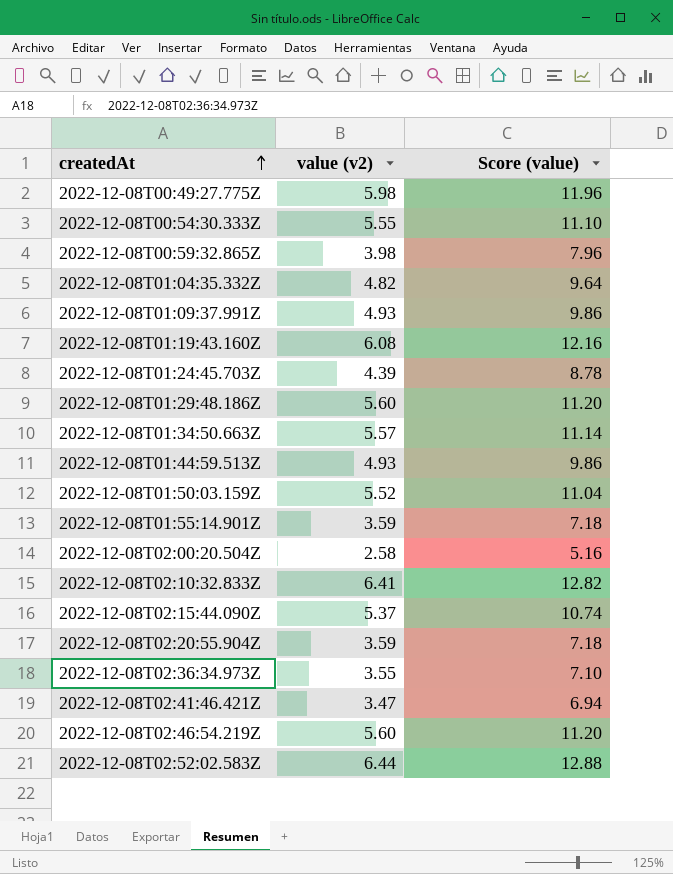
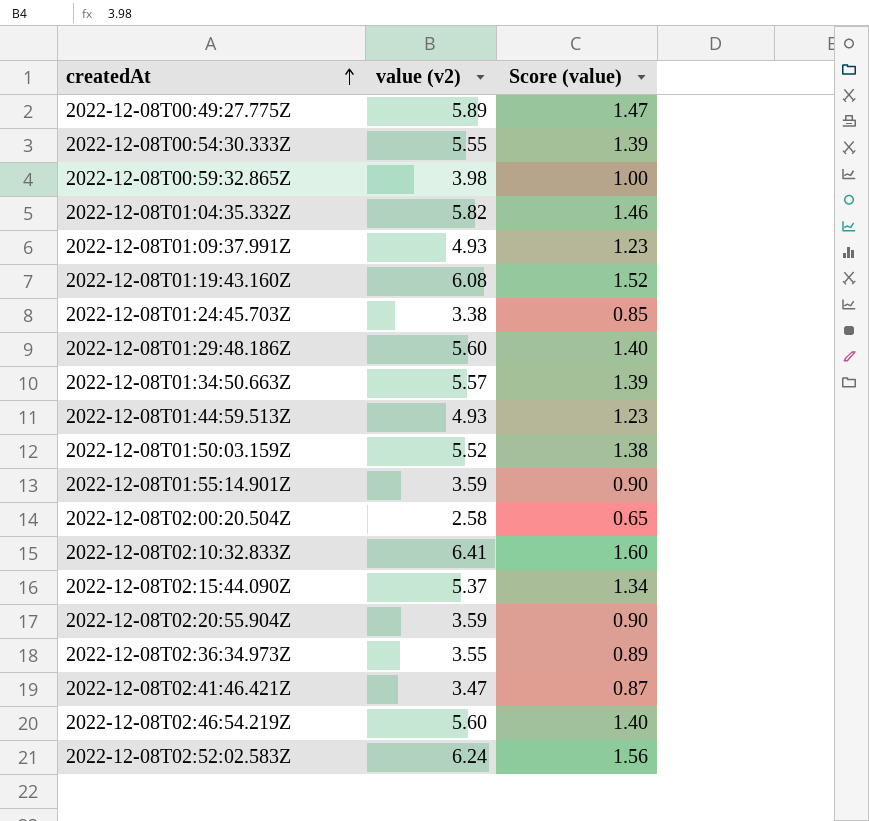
column Score (value) | formula: [value (v2)] * 2 -> [value (v2)] * 0.25
2022-12-08T00:49:27.775Z | value (v2): 5.98 -> 5.89
2022-12-08T01:04:35.332Z | value (v2): 4.82 -> 5.82
2022-12-08T01:24:45.703Z | value (v2): 4.39 -> 3.38
2022-12-08T02:52:02.583Z | value (v2): 6.44 -> 6.24

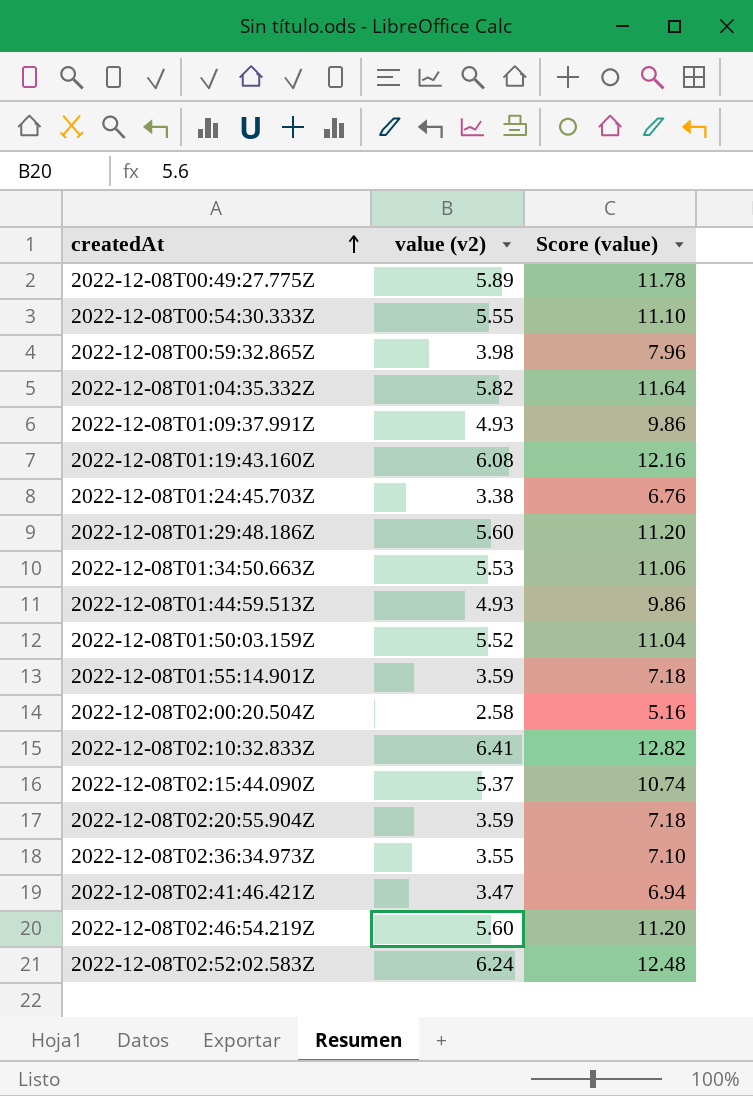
column Score (value) | formula: [value (v2)] * 0.25 -> [value (v2)] * 2
2022-12-08T01:34:50.663Z | value (v2): 5.57 -> 5.53

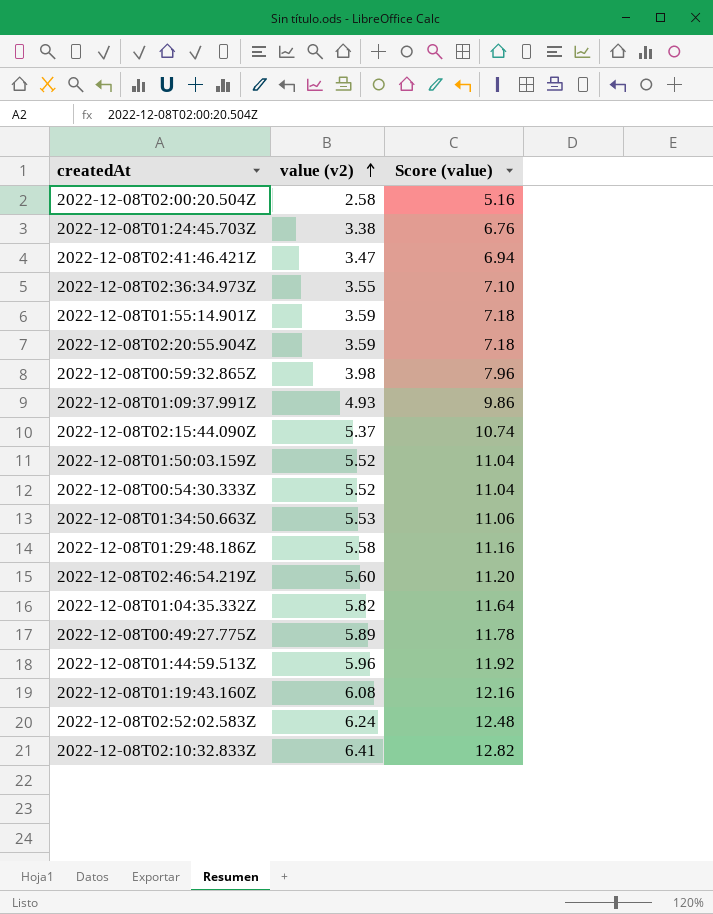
row order: createdAt ascending -> value (v2) ascending
2022-12-08T00:54:30.333Z | value (v2): 5.55 -> 5.52
2022-12-08T00:54:30.333Z | Score (value): 11.10 -> 11.04
2022-12-08T01:29:48.186Z | value (v2): 5.60 -> 5.58
2022-12-08T01:29:48.186Z | Score (value): 11.20 -> 11.16
2022-12-08T01:44:59.513Z | value (v2): 4.93 -> 5.96
2022-12-08T01:44:59.513Z | Score (value): 9.86 -> 11.92

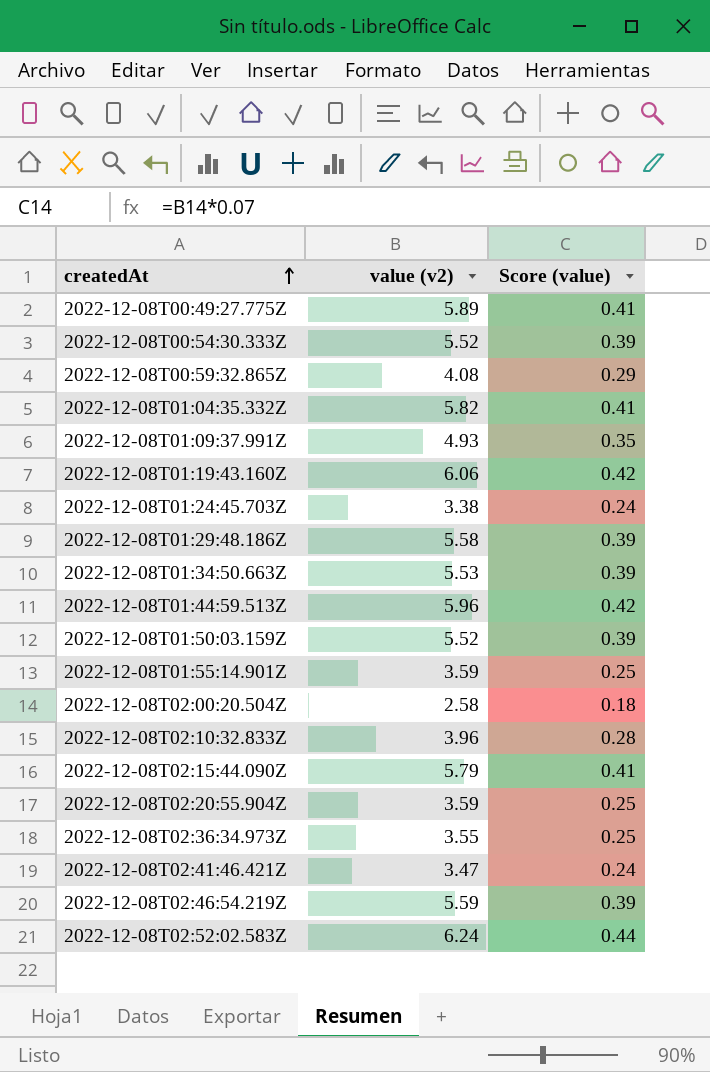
row order: value (v2) ascending -> createdAt ascending
column Score (value) | formula: [value (v2)] * 2 -> [value (v2)] * 0.07
2022-12-08T00:59:32.865Z | value (v2): 3.98 -> 4.08
2022-12-08T01:19:43.160Z | value (v2): 6.08 -> 6.06
2022-12-08T02:10:32.833Z | value (v2): 6.41 -> 3.96
2022-12-08T02:15:44.090Z | value (v2): 5.37 -> 5.79
2022-12-08T02:46:54.219Z | value (v2): 5.60 -> 5.59

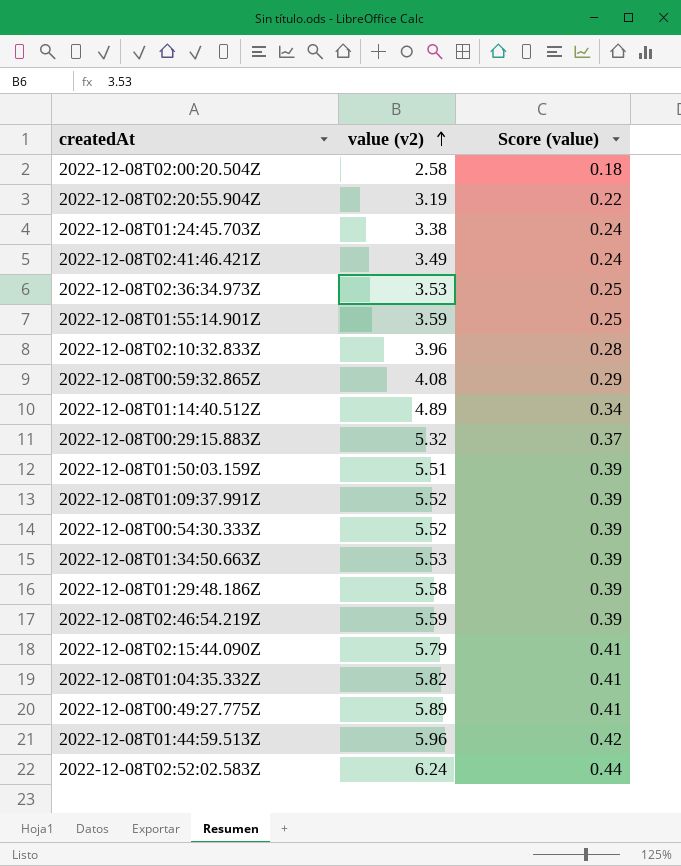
row order: createdAt ascending -> value (v2) ascending
row 2022-12-08T01:19:43.160Z: 6.06 | 0.42 -> none
2022-12-08T02:20:55.904Z | value (v2): 3.59 -> 3.19
2022-12-08T02:20:55.904Z | Score (value): 0.25 -> 0.22
2022-12-08T02:41:46.421Z | value (v2): 3.47 -> 3.49
2022-12-08T02:36:34.973Z | value (v2): 3.55 -> 3.53
row 2022-12-08T01:14:40.512Z: none -> 4.89 | 0.34
row 2022-12-08T00:29:15.883Z: none -> 5.32 | 0.37
2022-12-08T01:50:03.159Z | value (v2): 5.52 -> 5.51
2022-12-08T01:09:37.991Z | value (v2): 4.93 -> 5.52
2022-12-08T01:09:37.991Z | Score (value): 0.35 -> 0.39

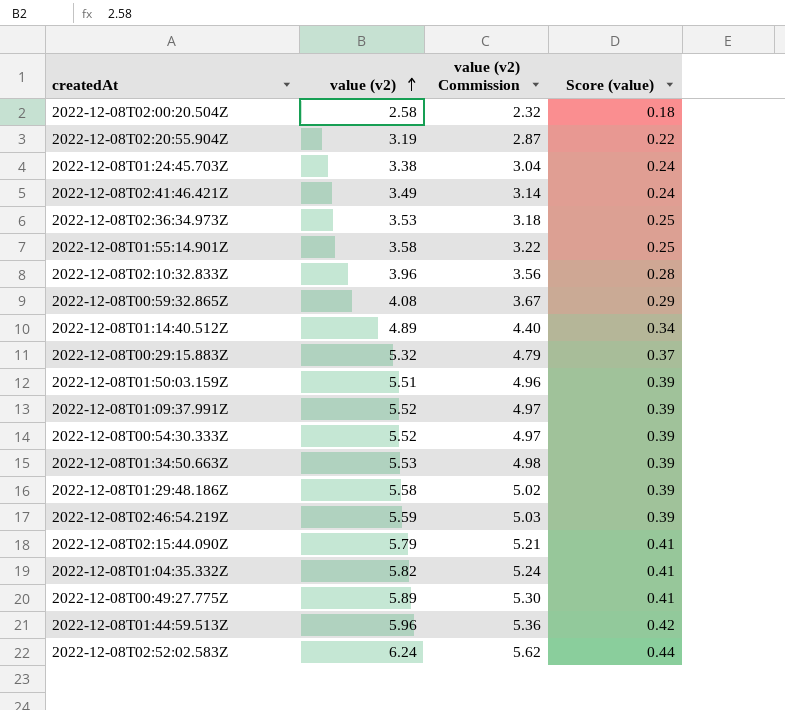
column value (v2) Commission | formula: none -> [value (v2)] * 0.9
2022-12-08T01:55:14.901Z | value (v2): 3.59 -> 3.58

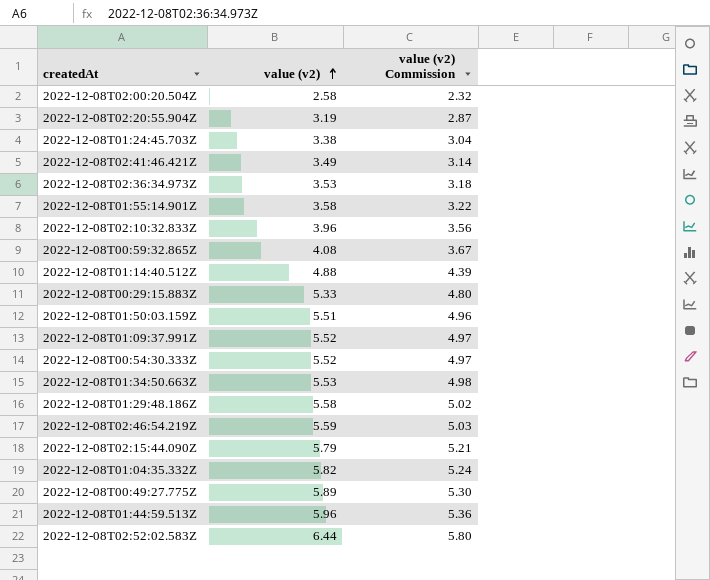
column Score (value) | formula: [value (v2)] * 0.07 -> none
2022-12-08T01:14:40.512Z | value (v2): 4.89 -> 4.88
2022-12-08T01:14:40.512Z | value (v2) Commission: 4.40 -> 4.39
2022-12-08T00:29:15.883Z | value (v2): 5.32 -> 5.33
2022-12-08T00:29:15.883Z | value (v2) Commission: 4.79 -> 4.80
2022-12-08T02:52:02.583Z | value (v2): 6.24 -> 6.44
2022-12-08T02:52:02.583Z | value (v2) Commission: 5.62 -> 5.80

